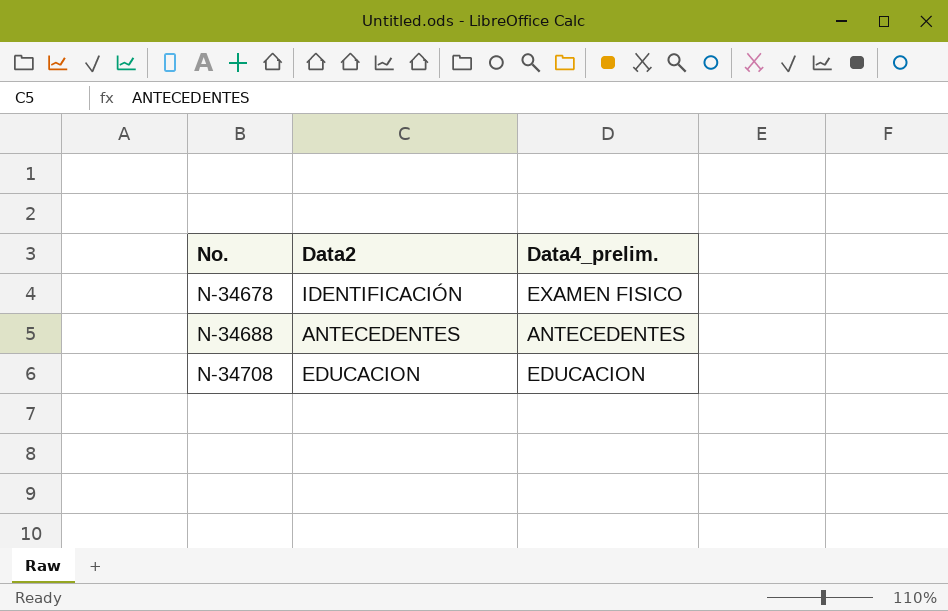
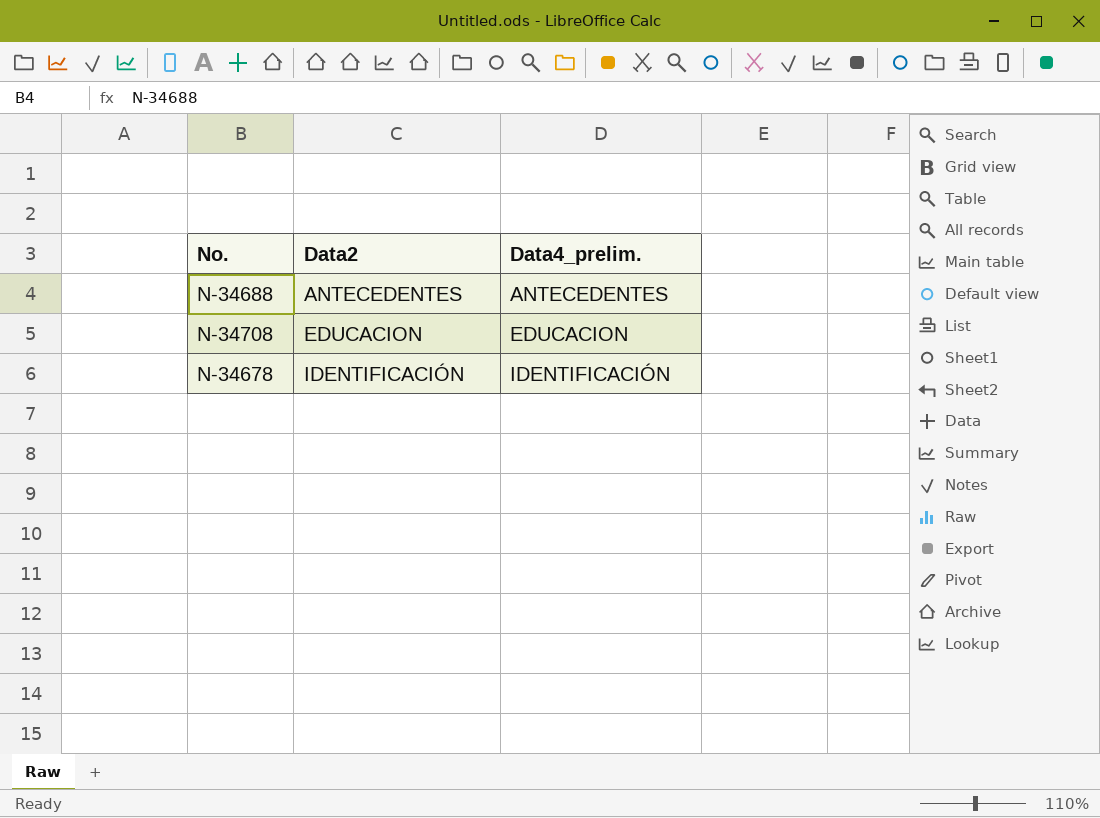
row order: No. ascending -> Data2 ascending
N-34678 | Data4_prelim.: EXAMEN FISICO -> IDENTIFICACIÓN

